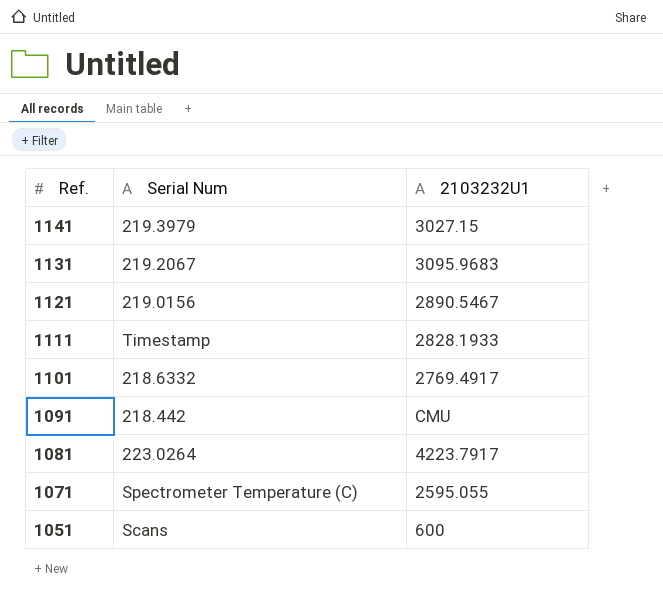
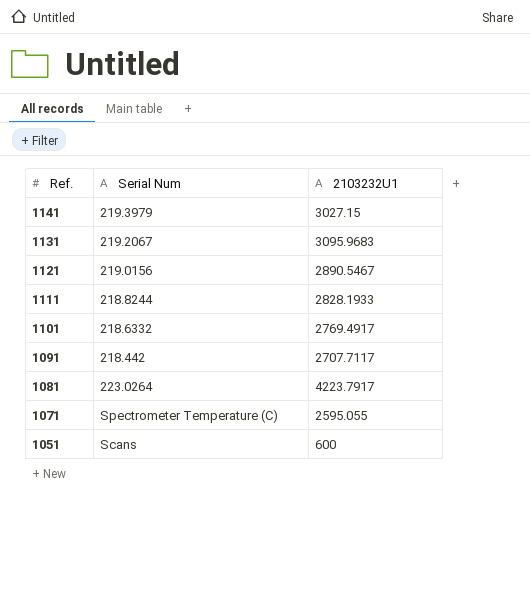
1111 | Serial Num: Timestamp -> 218.8244
1091 | 2103232U1: CMU -> 2707.7117

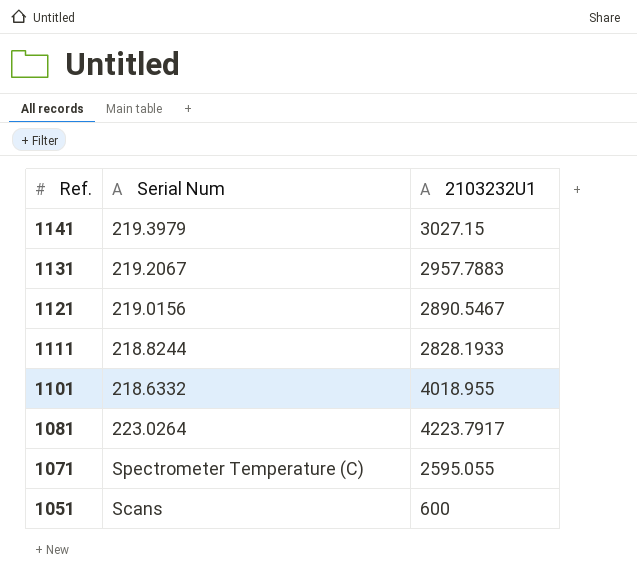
row 1091: 218.442 | 2707.7117 -> none
1131 | 2103232U1: 3095.9683 -> 2957.7883
1101 | 2103232U1: 2769.4917 -> 4018.955

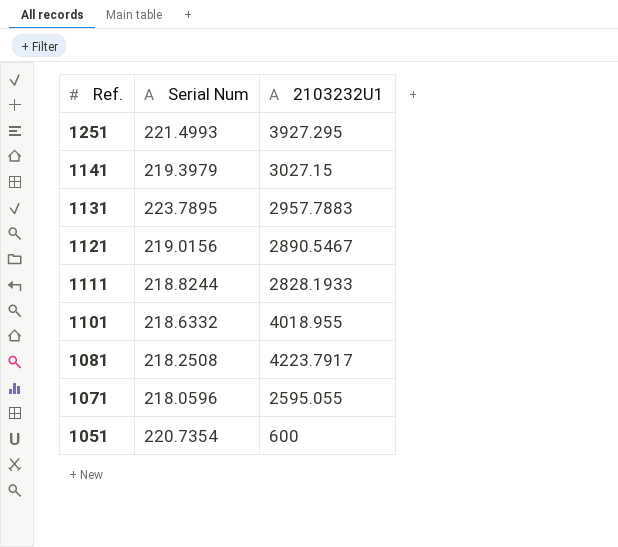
row 1251: none -> 221.4993 | 3927.295
1131 | Serial Num: 219.2067 -> 223.7895
1081 | Serial Num: 223.0264 -> 218.2508
1071 | Serial Num: Spectrometer Temperature (C) -> 218.0596
1051 | Serial Num: Scans -> 220.7354

